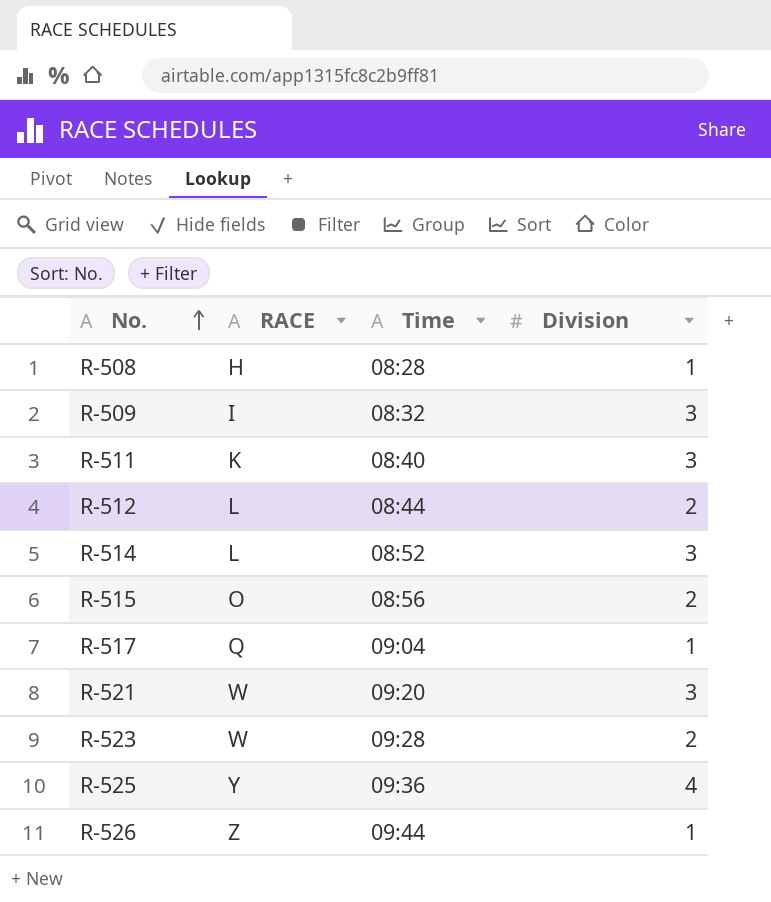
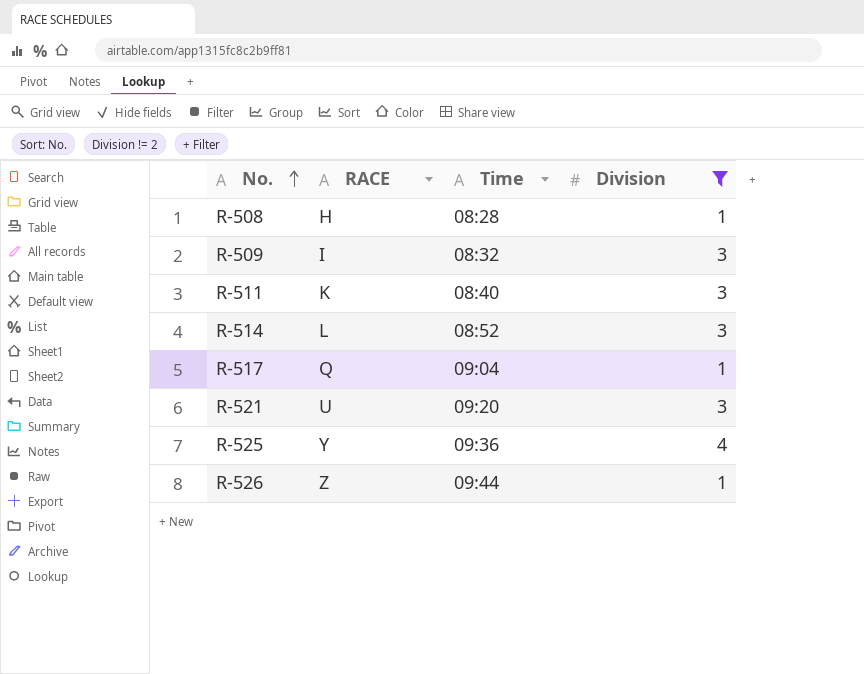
filter: none -> Division != 2
R-521 | RACE: W -> U

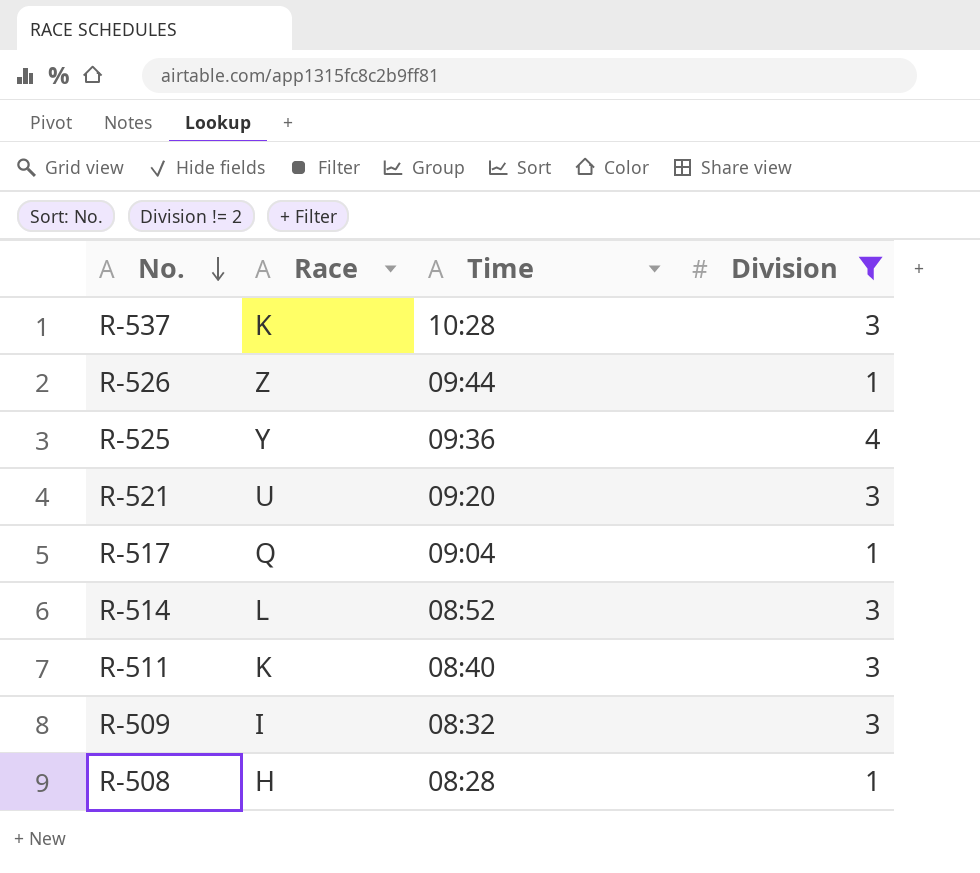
row order: No. ascending -> No. descending
column name: RACE -> Race
row R-537: none -> K | 10:28 | 3

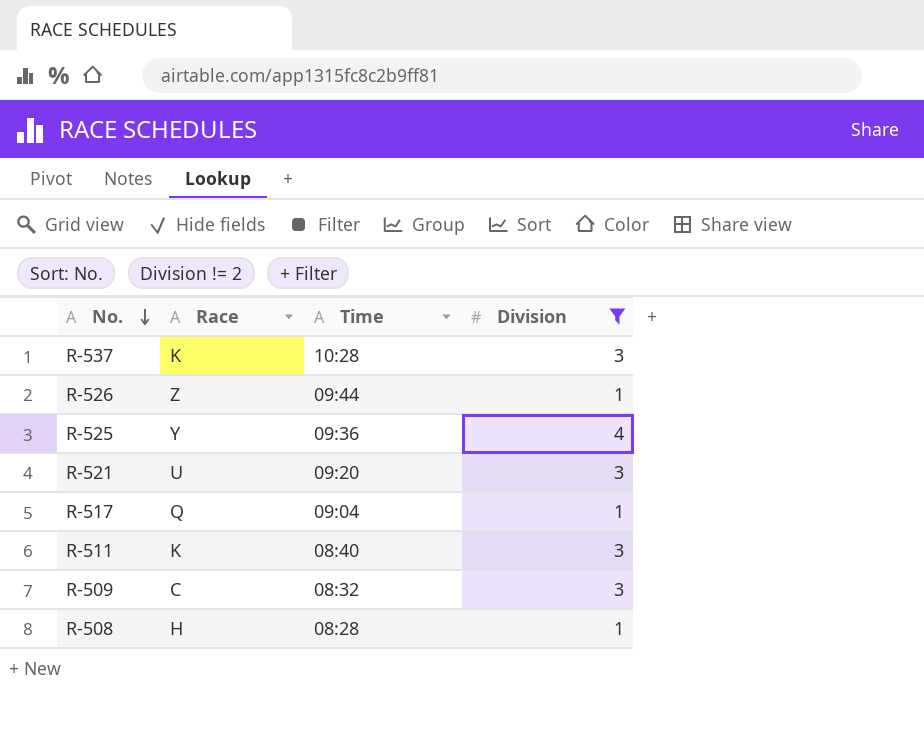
row R-514: L | 08:52 | 3 -> none
R-509 | Race: I -> C

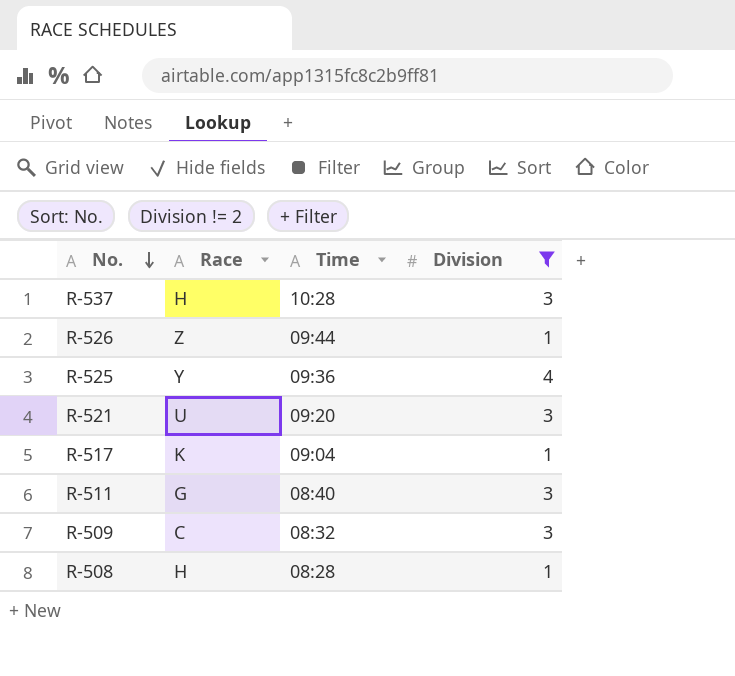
R-537 | Race: K -> H
R-517 | Race: Q -> K
R-511 | Race: K -> G

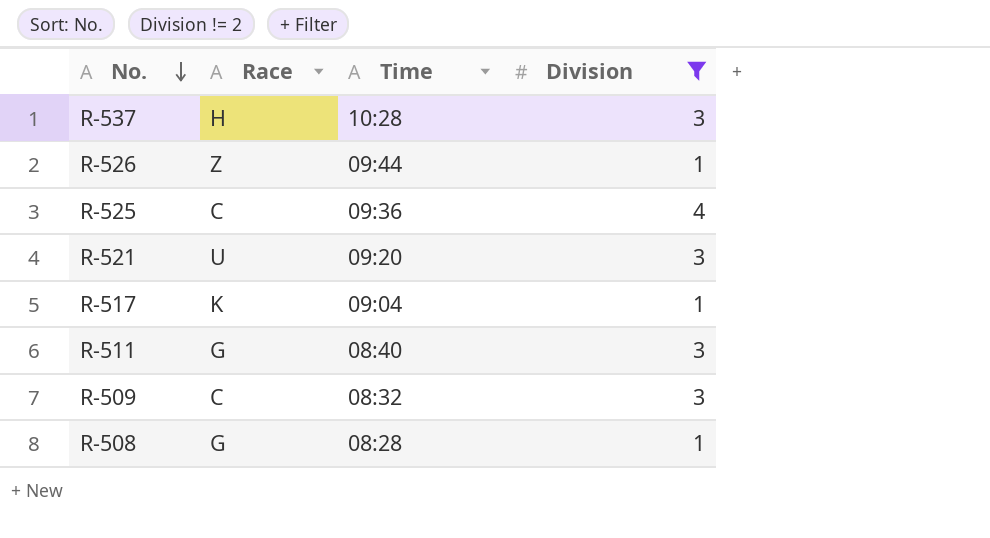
R-525 | Race: Y -> C
R-508 | Race: H -> G

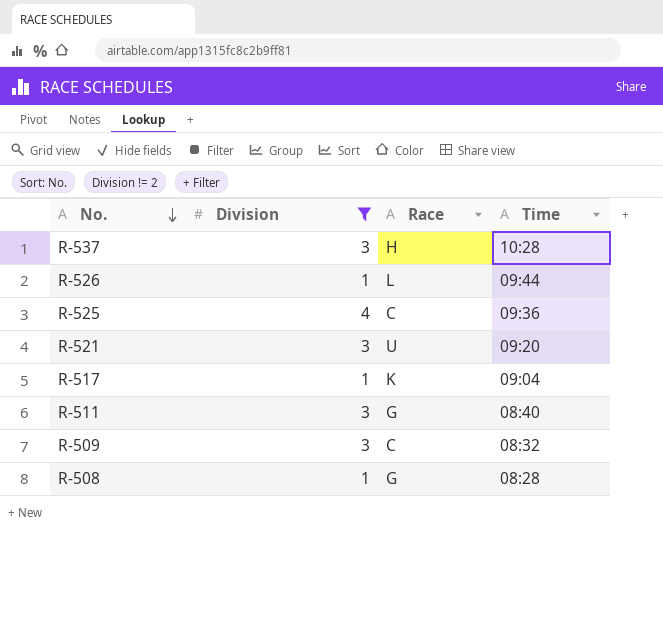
column Division | position: 4 -> 2
R-526 | Race: Z -> L

